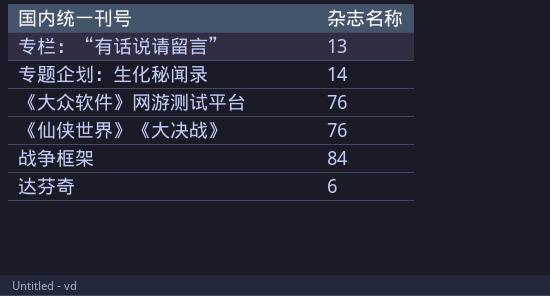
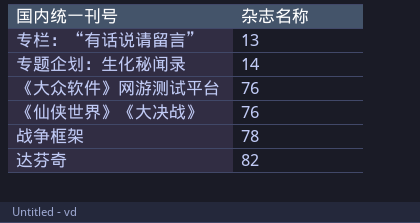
战争框架 | 杂志名称: 84 -> 78
达芬奇 | 杂志名称: 6 -> 82

